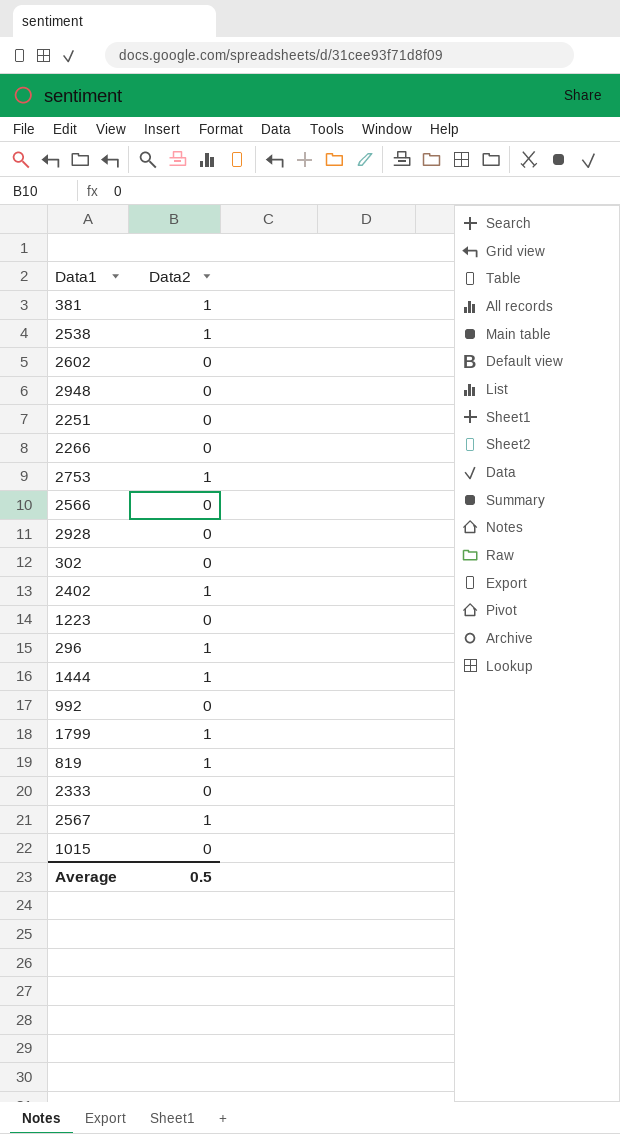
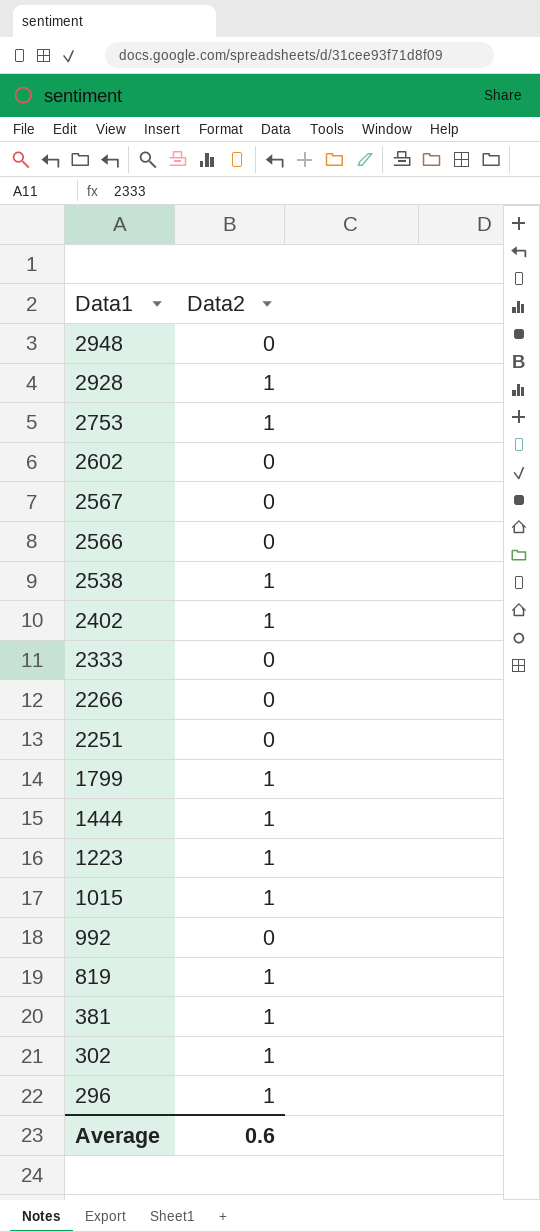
row order: none -> Data1 descending
2928 | Data2: 0 -> 1
2567 | Data2: 1 -> 0
1223 | Data2: 0 -> 1
1015 | Data2: 0 -> 1
302 | Data2: 0 -> 1
Average | Data2: 0.5 -> 0.6

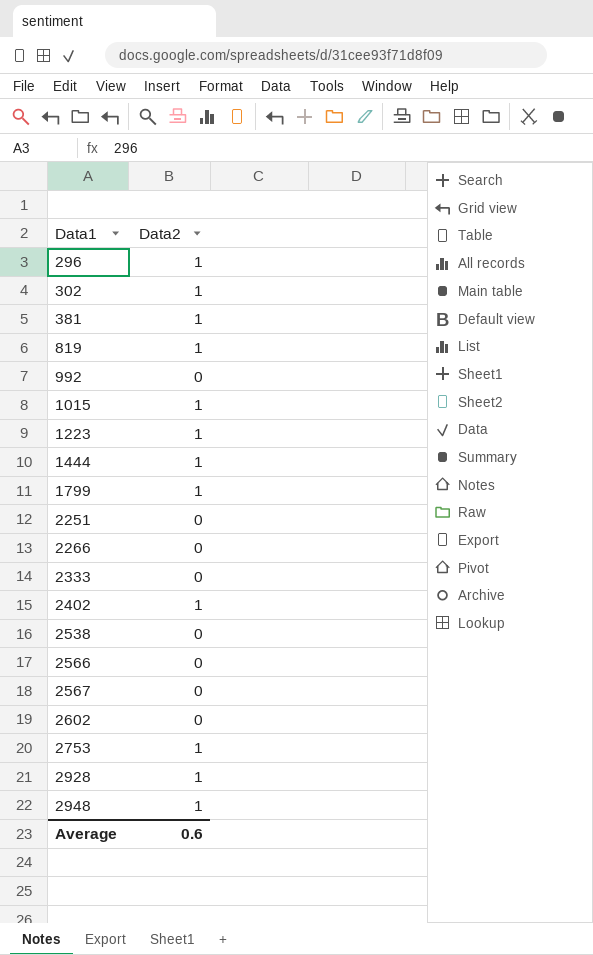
row order: Data1 descending -> Data1 ascending
2538 | Data2: 1 -> 0
2948 | Data2: 0 -> 1

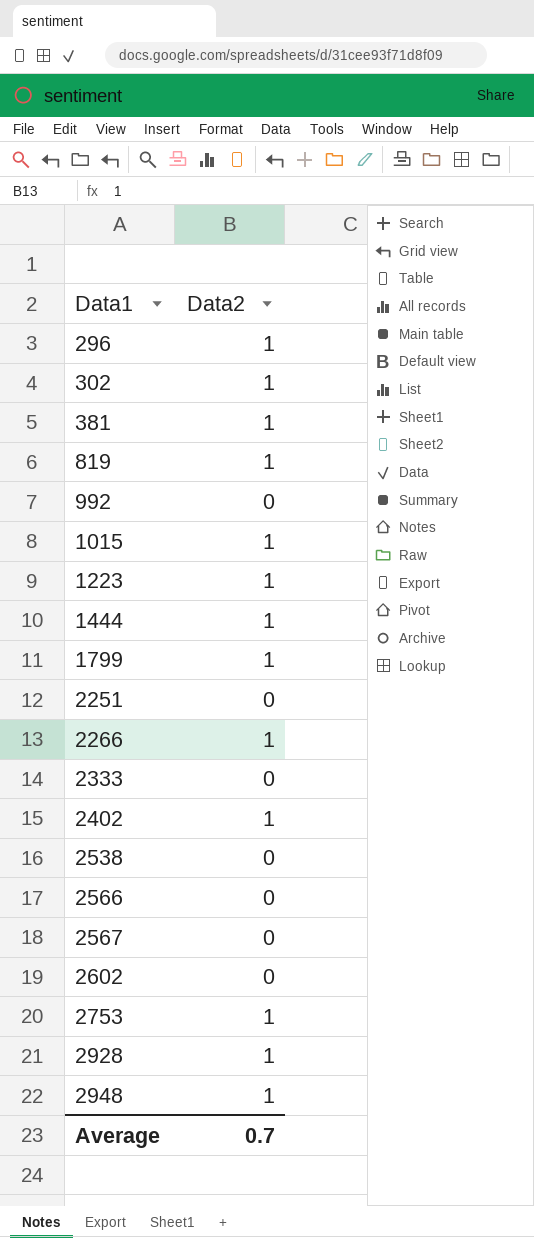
2266 | Data2: 0 -> 1
Average | Data2: 0.6 -> 0.7

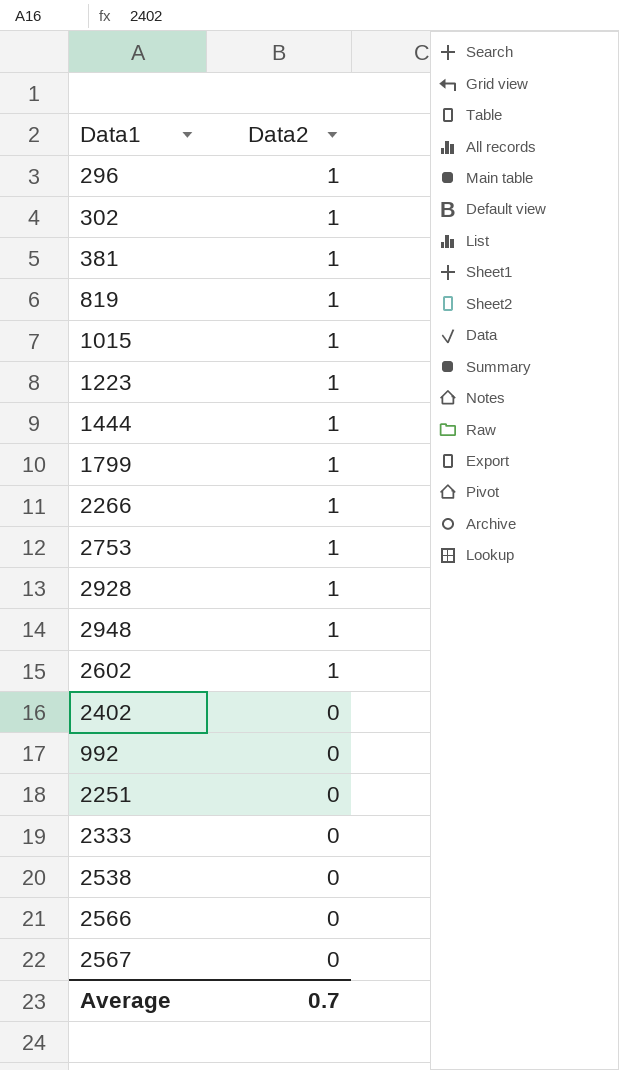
row order: Data1 ascending -> Data2 descending
2602 | Data2: 0 -> 1
2402 | Data2: 1 -> 0

